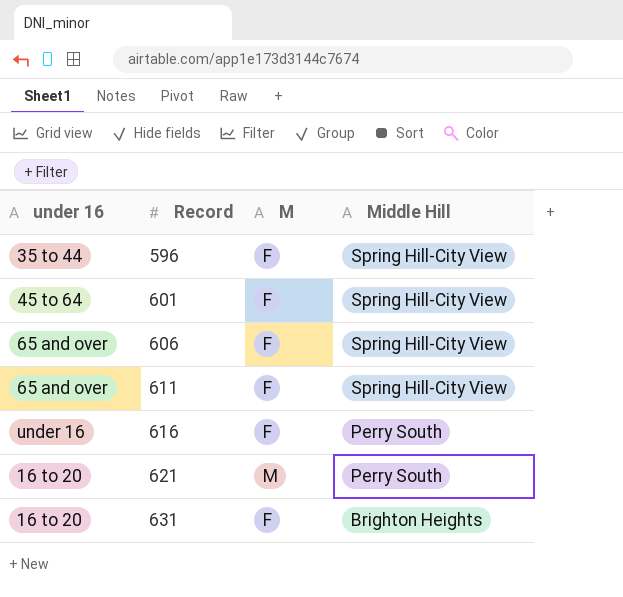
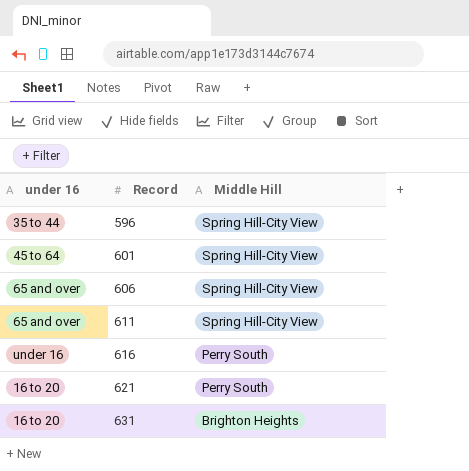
column M | position: 3 -> none

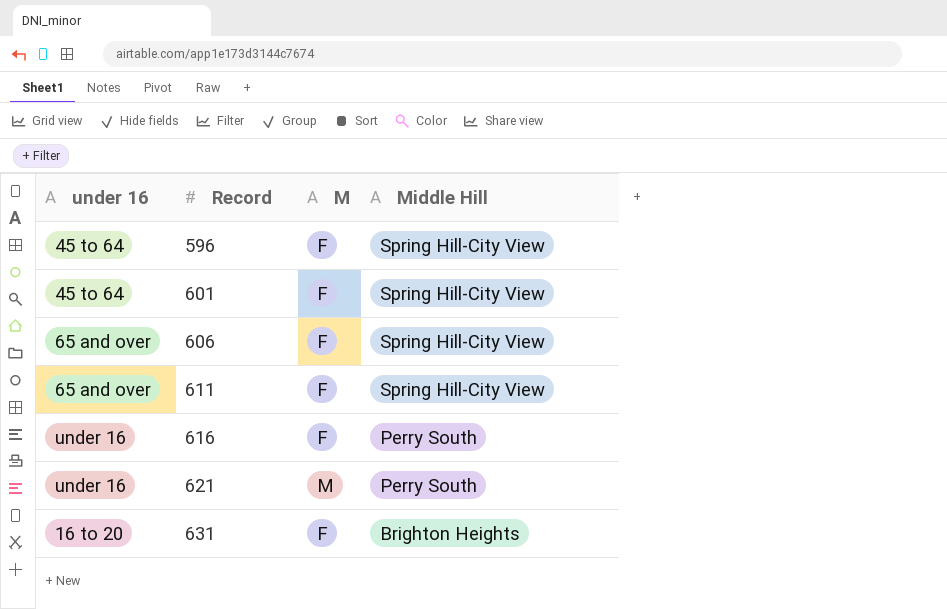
column M | position: none -> 3
596 | under 16: 35 to 44 -> 45 to 64
621 | under 16: 16 to 20 -> under 16

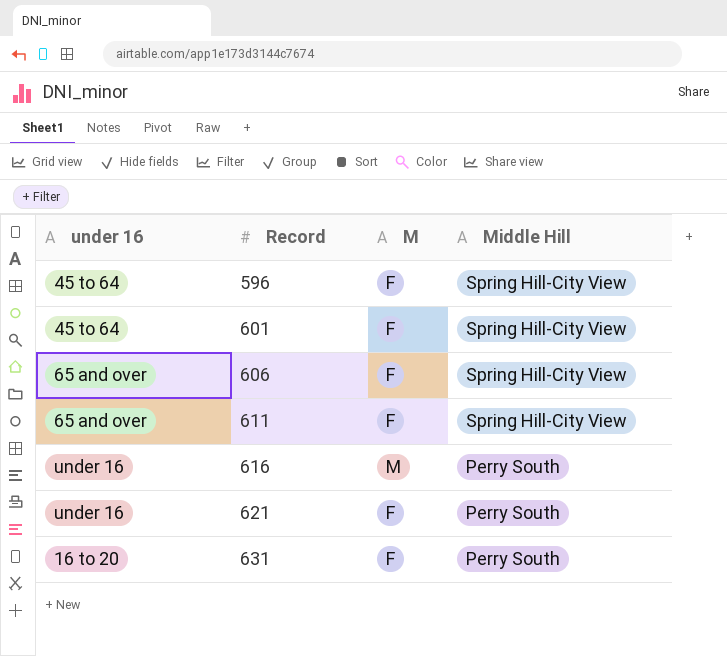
616 | M: F -> M
621 | M: M -> F
631 | Middle Hill: Brighton Heights -> Perry South

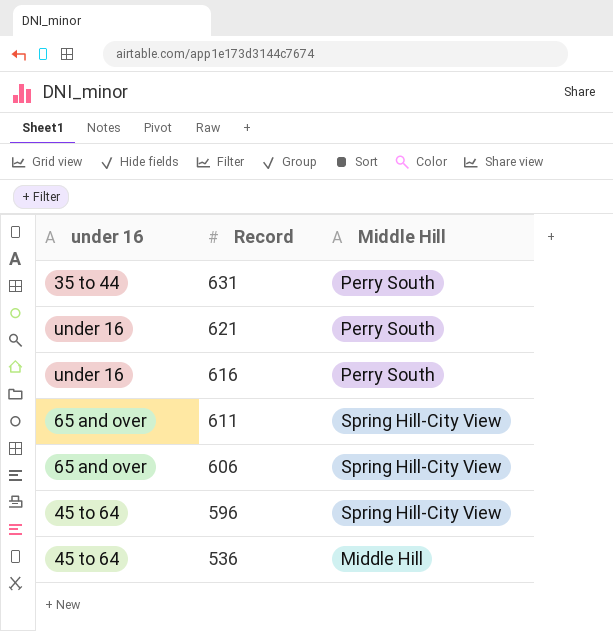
row order: Record ascending -> Record descending
column M | position: 3 -> none
row 601: 45 to 64 | F | Spring Hill-City View -> none
631 | under 16: 16 to 20 -> 35 to 44
row 536: none -> 45 to 64 | Middle Hill

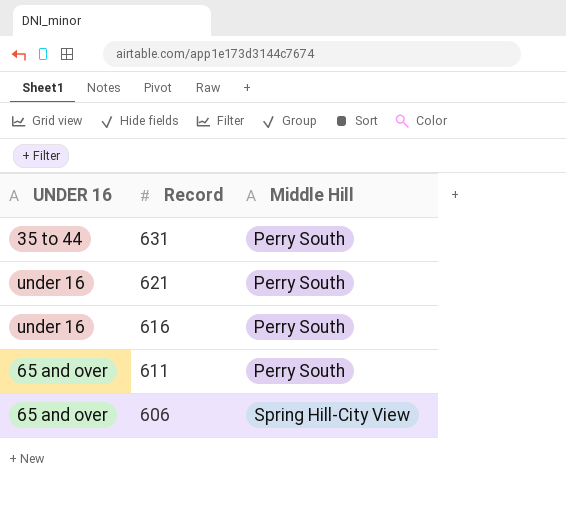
column name: under 16 -> UNDER 16
row 596: 45 to 64 | Spring Hill-City View -> none
row 536: 45 to 64 | Middle Hill -> none
611 | Middle Hill: Spring Hill-City View -> Perry South

